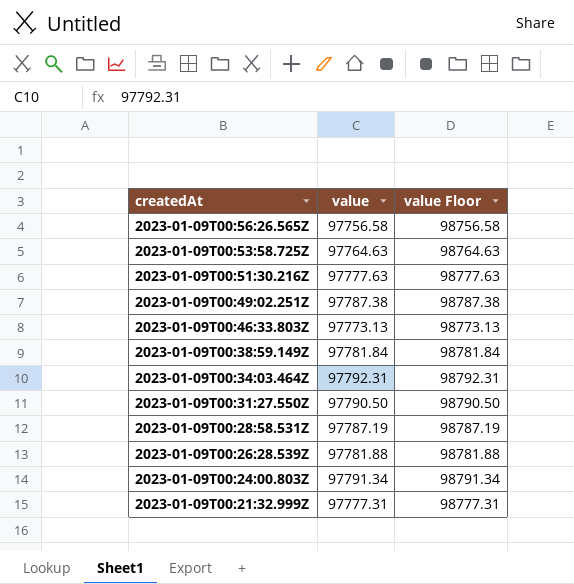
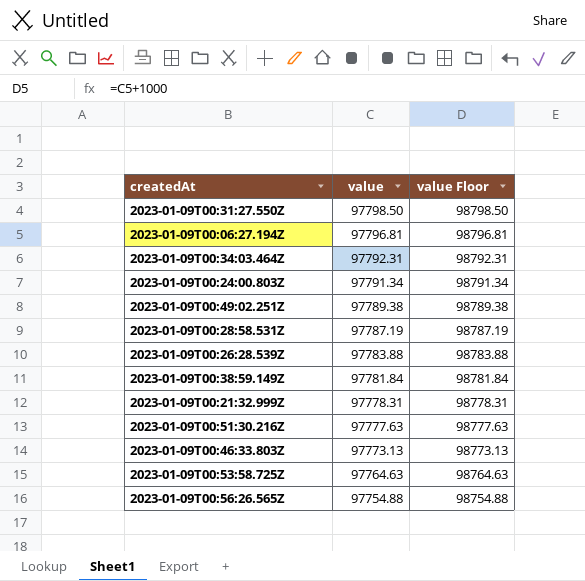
row order: createdAt descending -> value descending
2023-01-09T00:31:27.550Z | value: 97790.50 -> 97798.50
2023-01-09T00:31:27.550Z | value Floor: 98790.50 -> 98798.50
row 2023-01-09T00:06:27.194Z: none -> 97796.81 | 98796.81
2023-01-09T00:49:02.251Z | value: 97787.38 -> 97789.38
2023-01-09T00:49:02.251Z | value Floor: 98787.38 -> 98789.38
2023-01-09T00:26:28.539Z | value: 97781.88 -> 97783.88
2023-01-09T00:26:28.539Z | value Floor: 98781.88 -> 98783.88
2023-01-09T00:21:32.999Z | value: 97777.31 -> 97778.31
2023-01-09T00:21:32.999Z | value Floor: 98777.31 -> 98778.31
2023-01-09T00:56:26.565Z | value: 97756.58 -> 97754.88
2023-01-09T00:56:26.565Z | value Floor: 98756.58 -> 98754.88

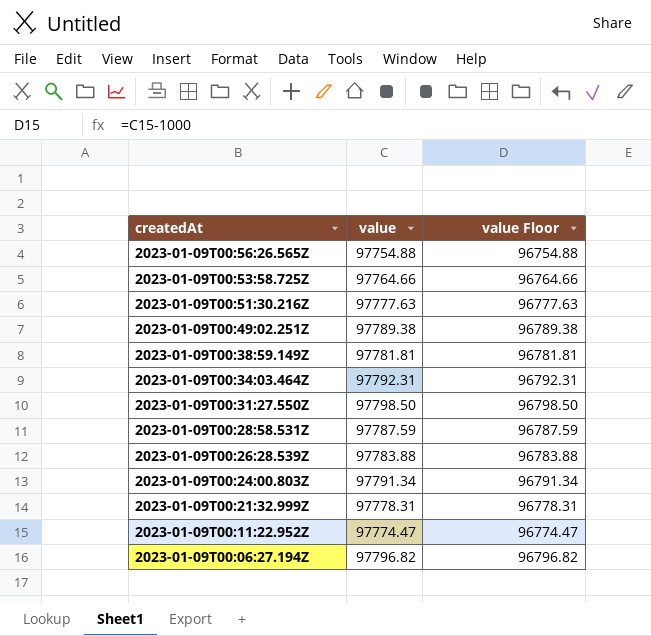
row order: value descending -> createdAt descending
column value Floor | formula: [value] + 1000 -> [value] - 1000
row 2023-01-09T00:46:33.803Z: 97773.13 | 98773.13 -> none
2023-01-09T00:53:58.725Z | value: 97764.63 -> 97764.66
2023-01-09T00:38:59.149Z | value: 97781.84 -> 97781.81
2023-01-09T00:28:58.531Z | value: 97787.19 -> 97787.59
row 2023-01-09T00:11:22.952Z: none -> 97774.47 | 96774.47
2023-01-09T00:06:27.194Z | value: 97796.81 -> 97796.82

